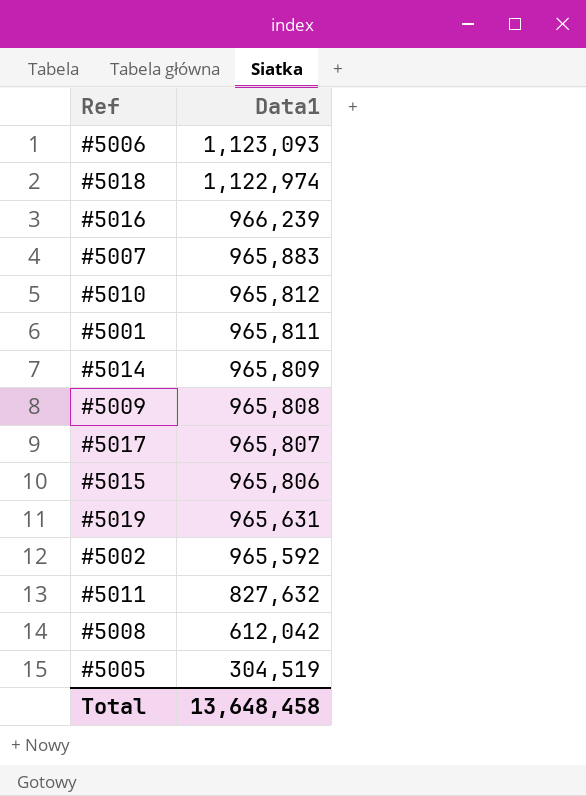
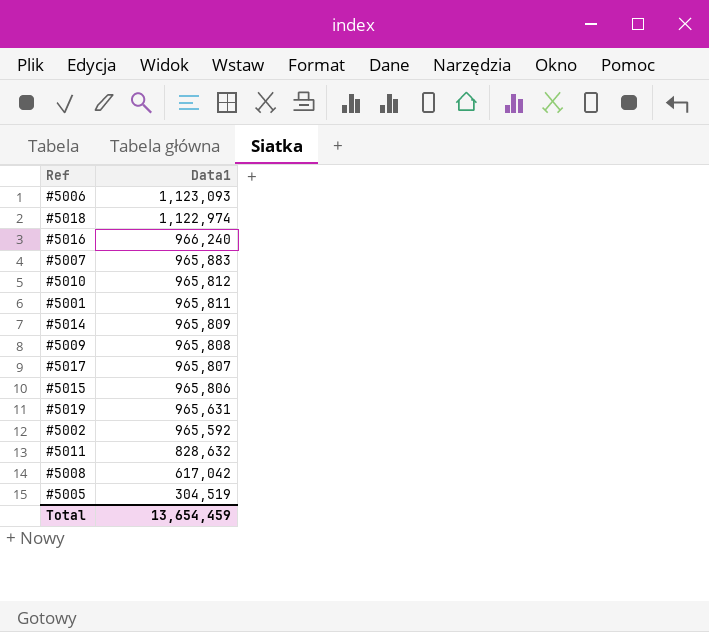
#5016 | Data1: 966,239 -> 966,240
#5011 | Data1: 827,632 -> 828,632
#5008 | Data1: 612,042 -> 617,042
Total | Data1: 13,648,458 -> 13,654,459

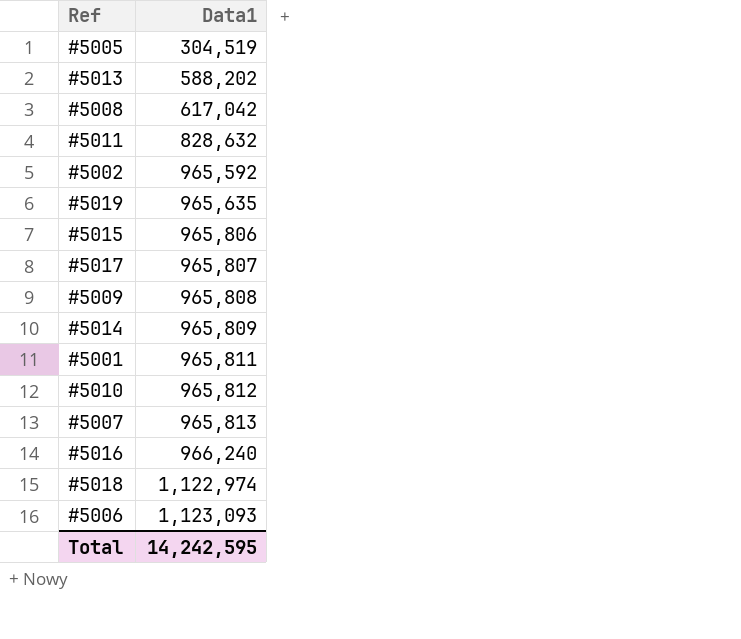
row order: Data1 descending -> Data1 ascending
row #5013: none -> 588,202
#5019 | Data1: 965,631 -> 965,635
#5007 | Data1: 965,883 -> 965,813
Total | Data1: 13,654,459 -> 14,242,595

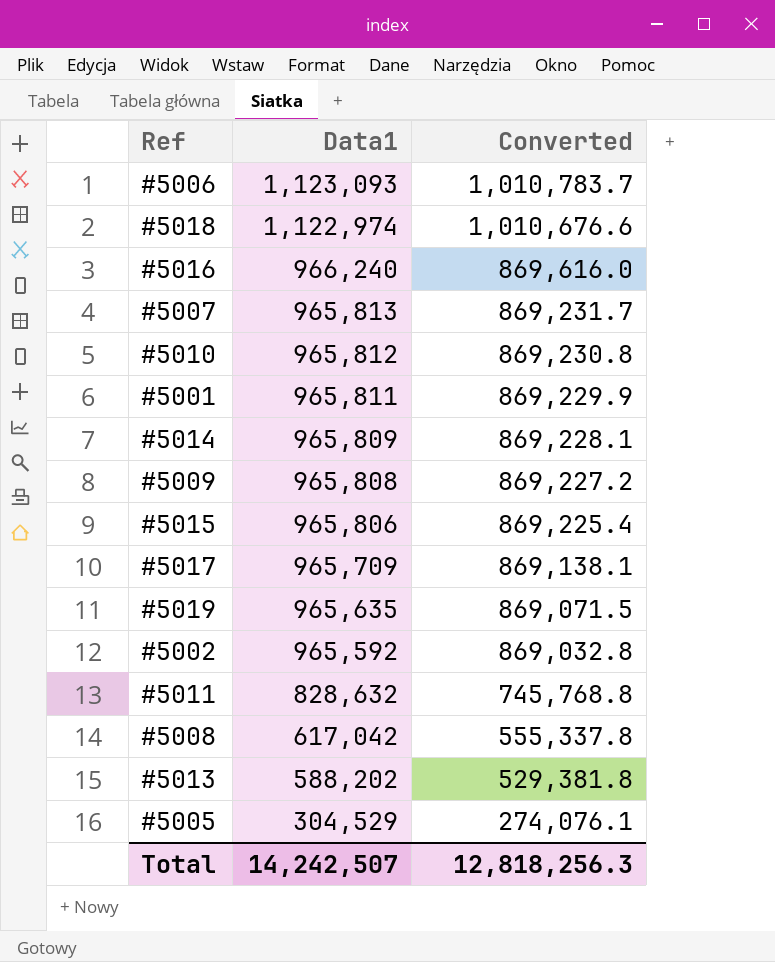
row order: Data1 ascending -> Data1 descending
column Converted | formula: none -> [Data1] * 0.9
#5017 | Data1: 965,807 -> 965,709
#5005 | Data1: 304,519 -> 304,529
Total | Data1: 14,242,595 -> 14,242,507

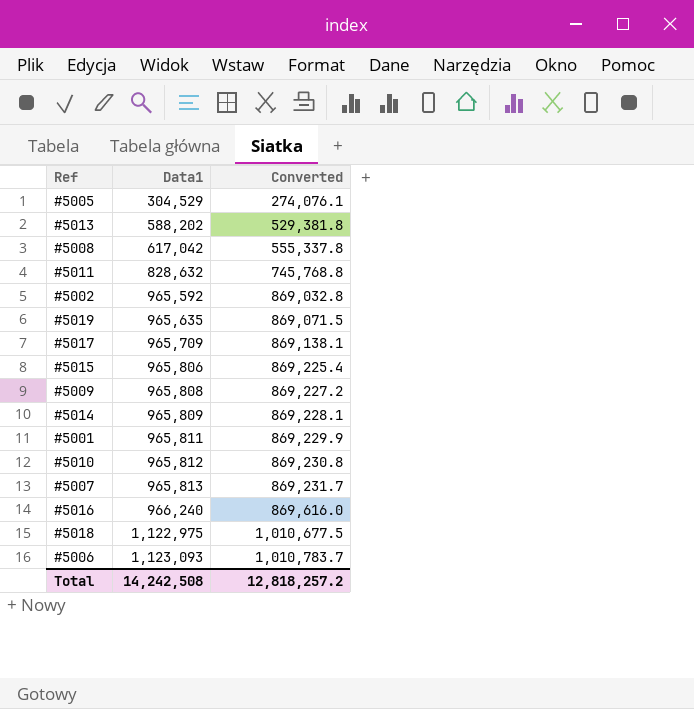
row order: Data1 descending -> Data1 ascending
#5018 | Data1: 1,122,974 -> 1,122,975
#5018 | Converted: 1,010,676.6 -> 1,010,677.5
Total | Data1: 14,242,507 -> 14,242,508
Total | Converted: 12,818,256.3 -> 12,818,257.2

